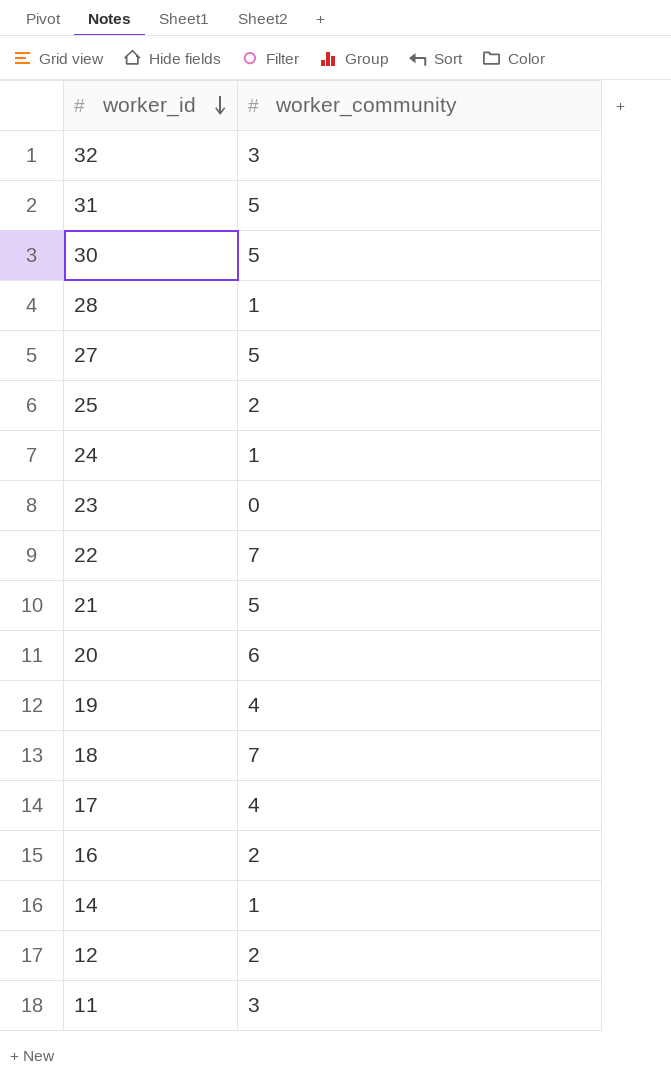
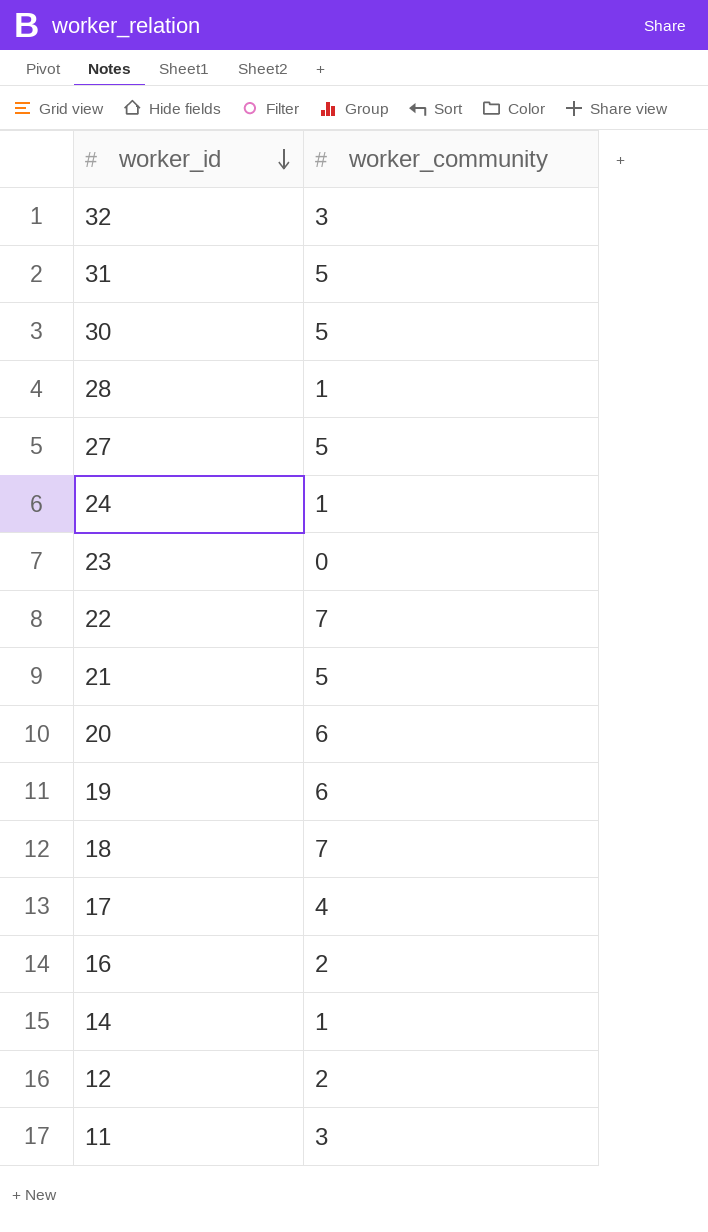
row 25: 2 -> none
19 | worker_community: 4 -> 6

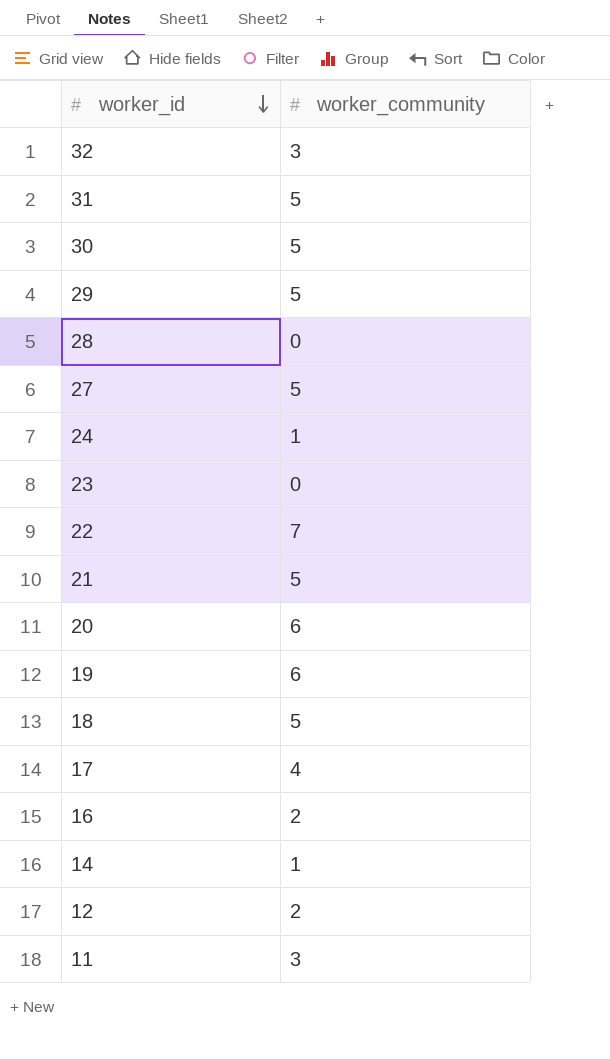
row 29: none -> 5
28 | worker_community: 1 -> 0
18 | worker_community: 7 -> 5

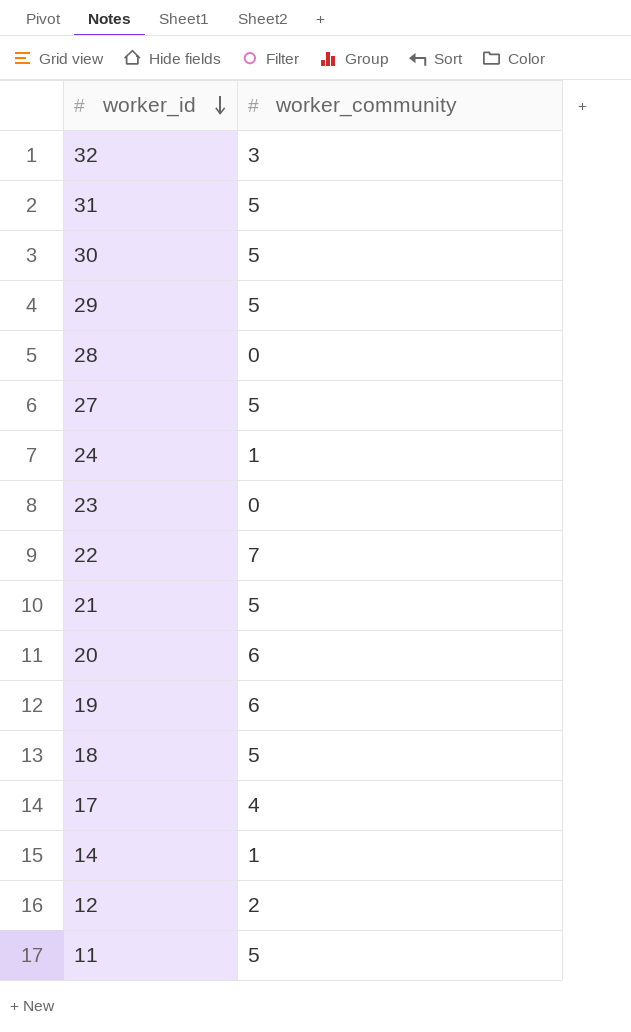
row 16: 2 -> none
11 | worker_community: 3 -> 5

